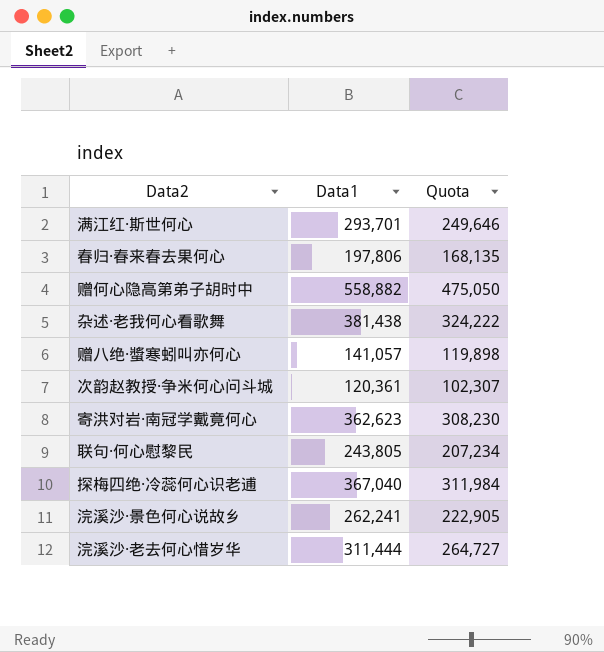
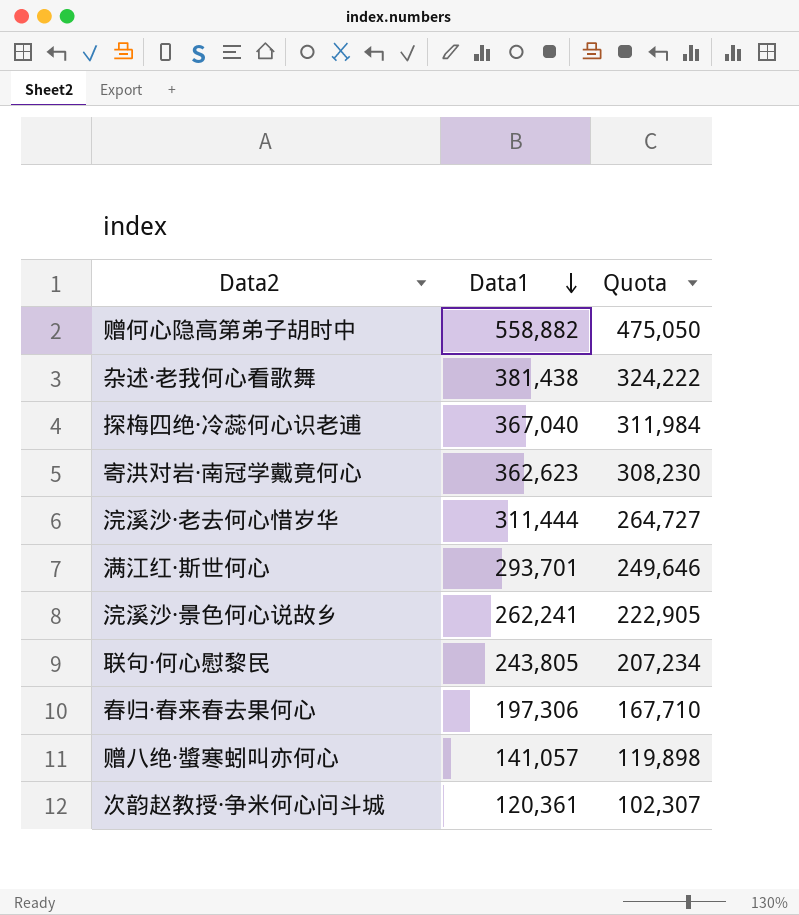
row order: none -> Data1 descending
春归·春来春去果何心 | Data1: 197,806 -> 197,306
春归·春来春去果何心 | Quota: 168,135 -> 167,710

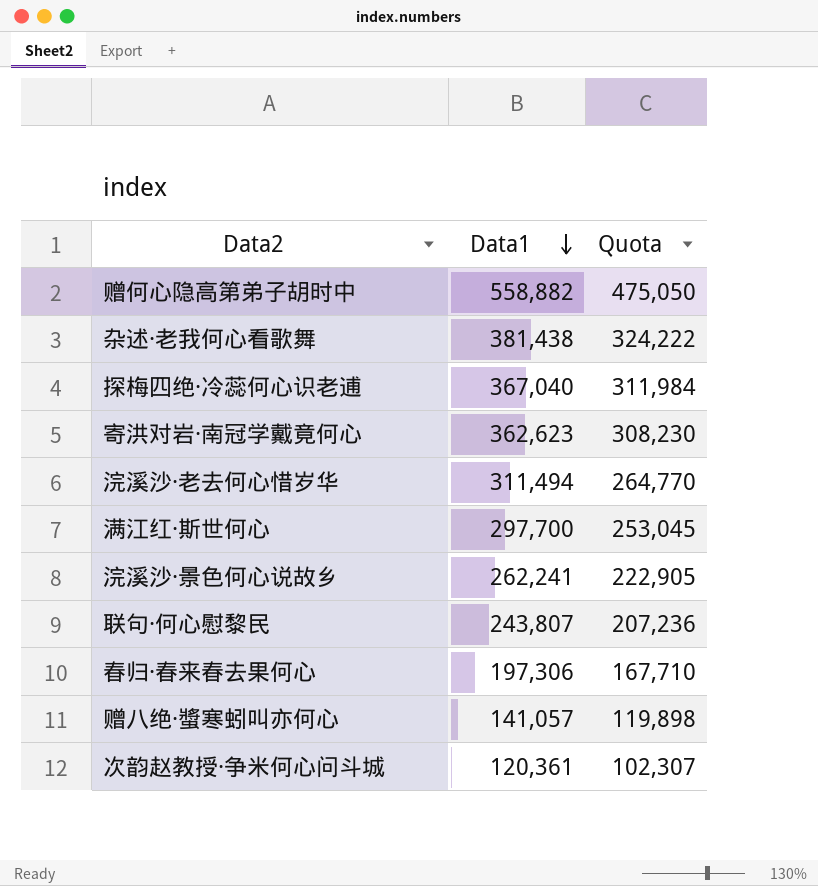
浣溪沙·老去何心惜岁华 | Data1: 311,444 -> 311,494
浣溪沙·老去何心惜岁华 | Quota: 264,727 -> 264,770
满江红·斯世何心 | Data1: 293,701 -> 297,700
满江红·斯世何心 | Quota: 249,646 -> 253,045
联句·何心慰黎民 | Data1: 243,805 -> 243,807
联句·何心慰黎民 | Quota: 207,234 -> 207,236

